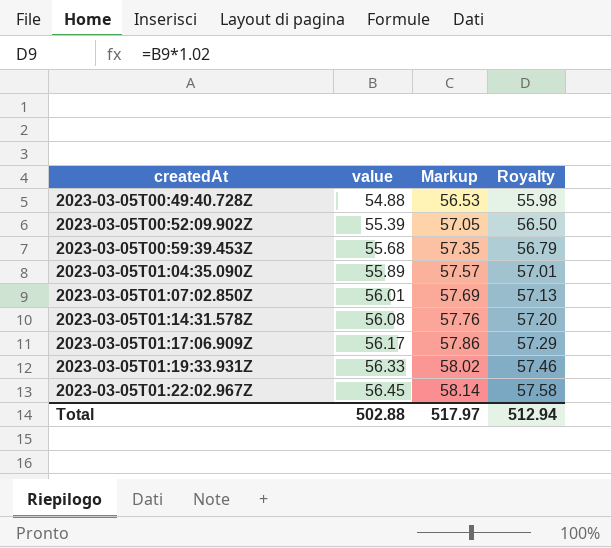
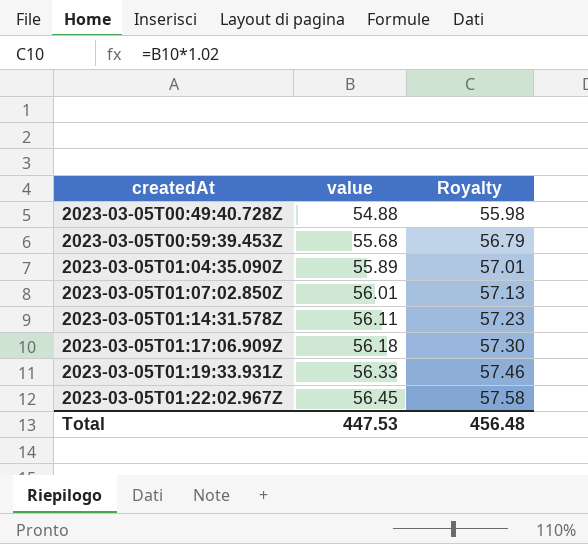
column Markup | formula: [value] * 1.03 -> none
row 2023-03-05T00:52:09.902Z: 55.39 | 57.05 | 56.50 -> none
2023-03-05T01:14:31.578Z | value: 56.08 -> 56.11
2023-03-05T01:14:31.578Z | Royalty: 57.20 -> 57.23
2023-03-05T01:17:06.909Z | value: 56.17 -> 56.18
2023-03-05T01:17:06.909Z | Royalty: 57.29 -> 57.30
Total | value: 502.88 -> 447.53
Total | Royalty: 512.94 -> 456.48

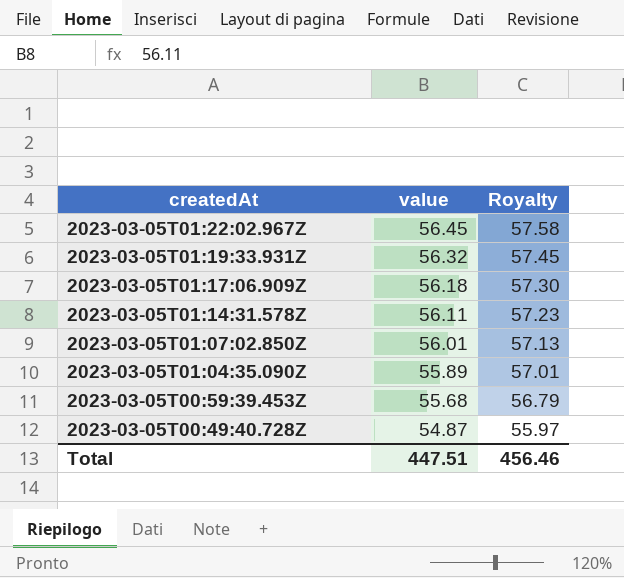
row order: createdAt ascending -> createdAt descending
2023-03-05T01:19:33.931Z | value: 56.33 -> 56.32
2023-03-05T01:19:33.931Z | Royalty: 57.46 -> 57.45
2023-03-05T00:49:40.728Z | value: 54.88 -> 54.87
2023-03-05T00:49:40.728Z | Royalty: 55.98 -> 55.97
Total | value: 447.53 -> 447.51
Total | Royalty: 456.48 -> 456.46

